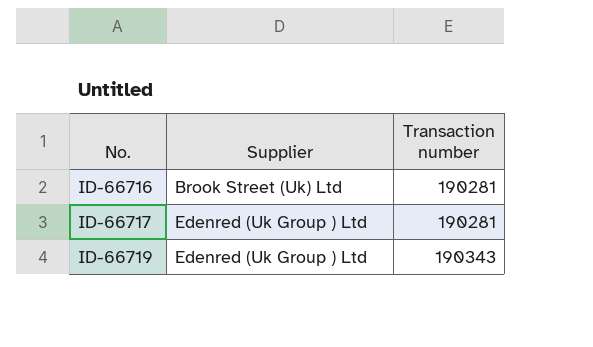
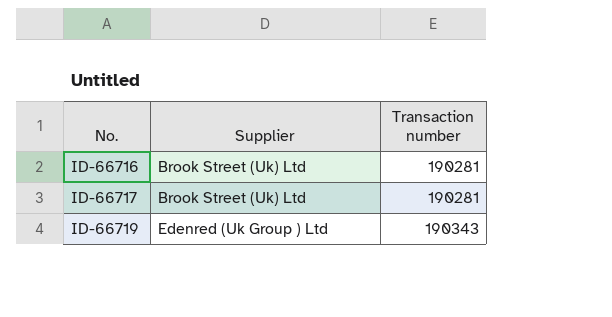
ID-66717 | Supplier: Edenred (Uk Group ) Ltd -> Brook Street (Uk) Ltd

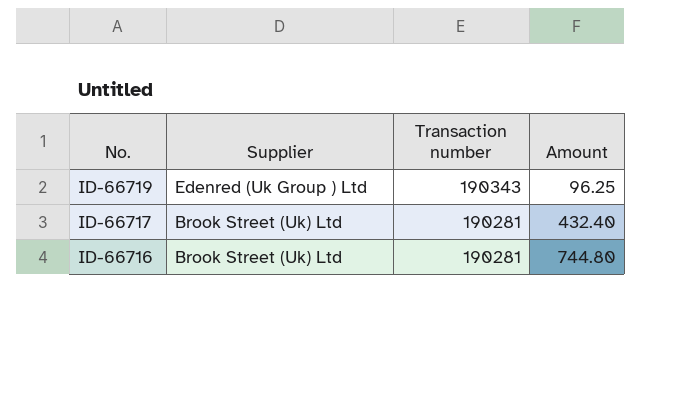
row order: No. ascending -> No. descending
column Amount | position: none -> 4

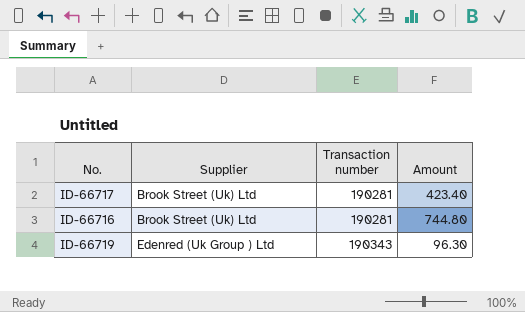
row order: No. descending -> Supplier ascending
ID-66717 | Amount: 432.40 -> 423.40
ID-66719 | Amount: 96.25 -> 96.30

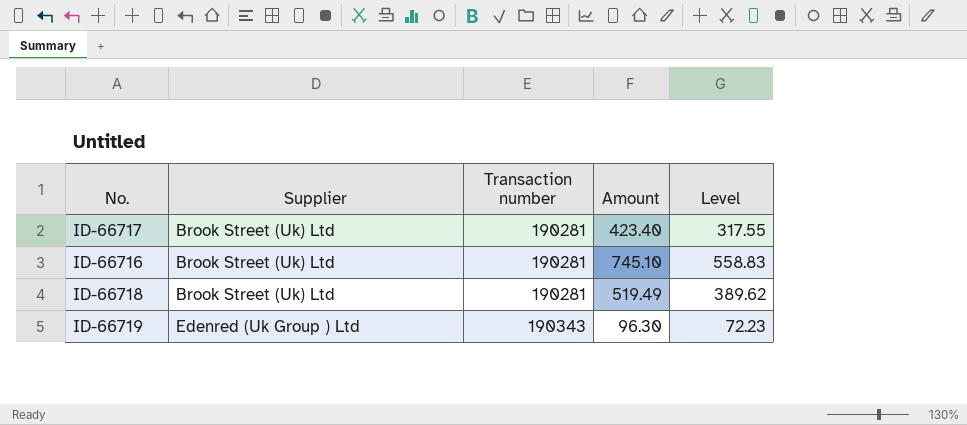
column Level | formula: none -> [Amount] * 0.75
ID-66716 | Amount: 744.80 -> 745.10
row ID-66718: none -> Brook Street (Uk) Ltd | 190281 | 519.49 | 389.62

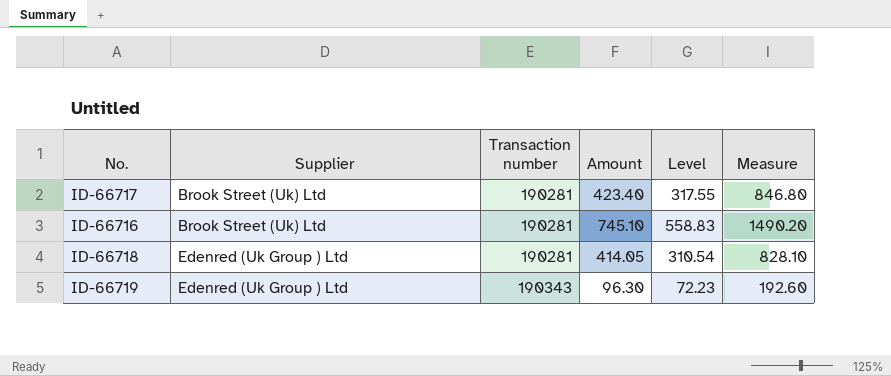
column Measure | formula: none -> [Amount] * 2
ID-66718 | Supplier: Brook Street (Uk) Ltd -> Edenred (Uk Group ) Ltd
ID-66718 | Amount: 519.49 -> 414.05
ID-66718 | Level: 389.62 -> 310.54

